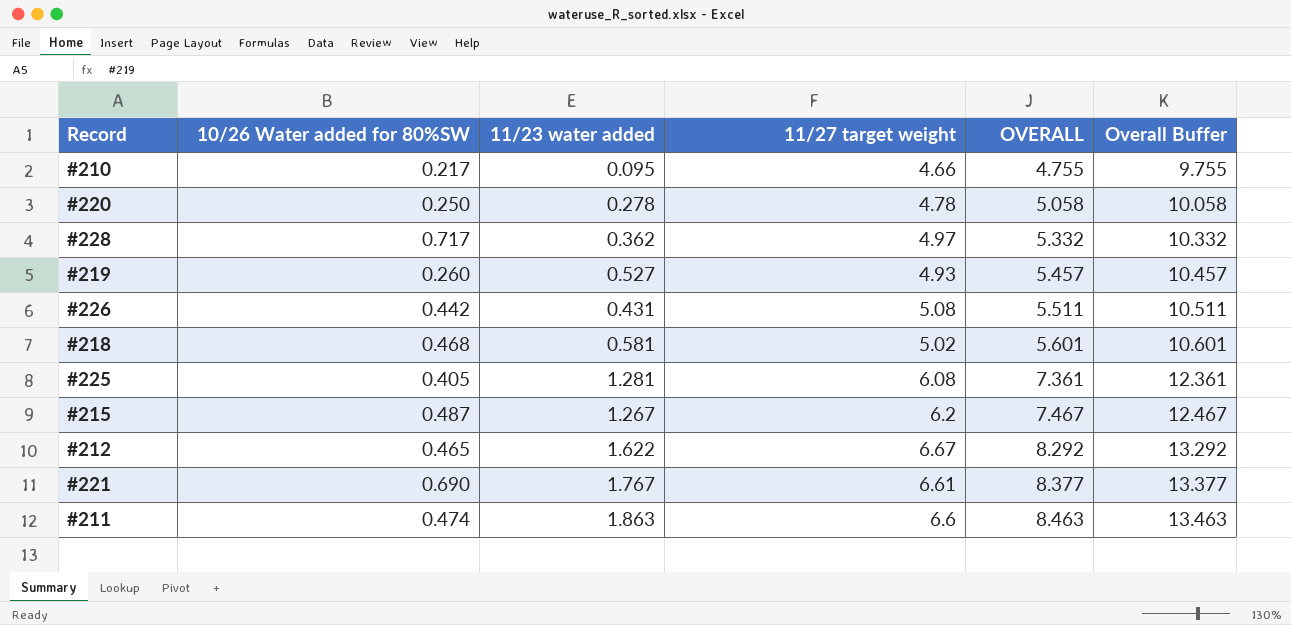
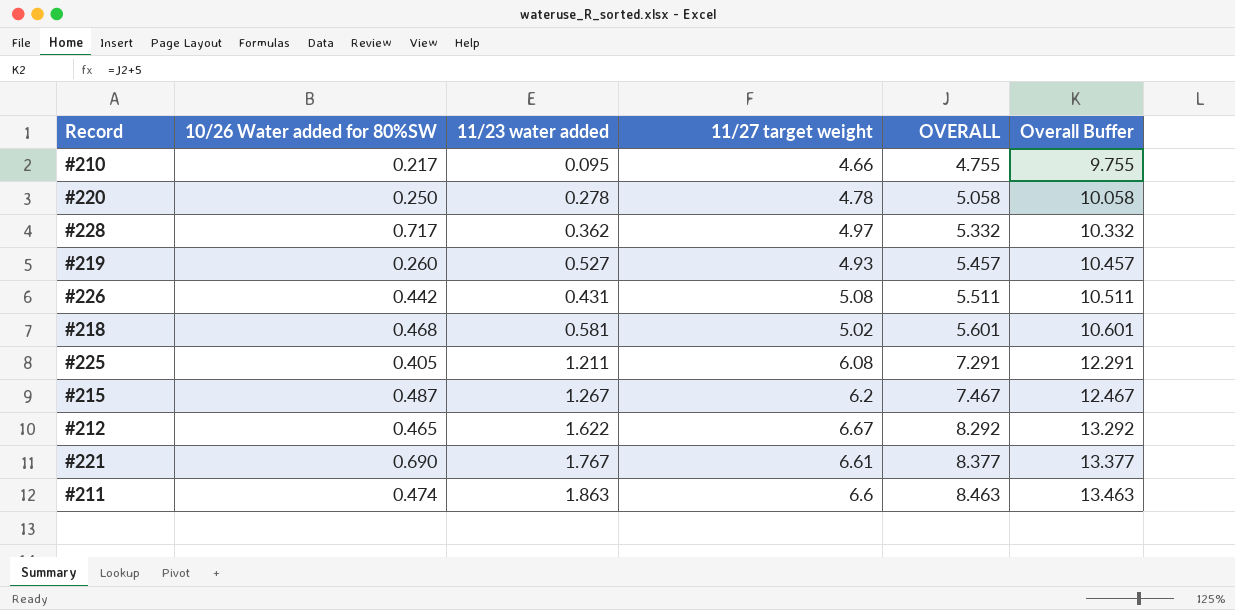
#225 | 11/23 water added: 1.281 -> 1.211
#225 | OVERALL: 7.361 -> 7.291
#225 | Overall Buffer: 12.361 -> 12.291

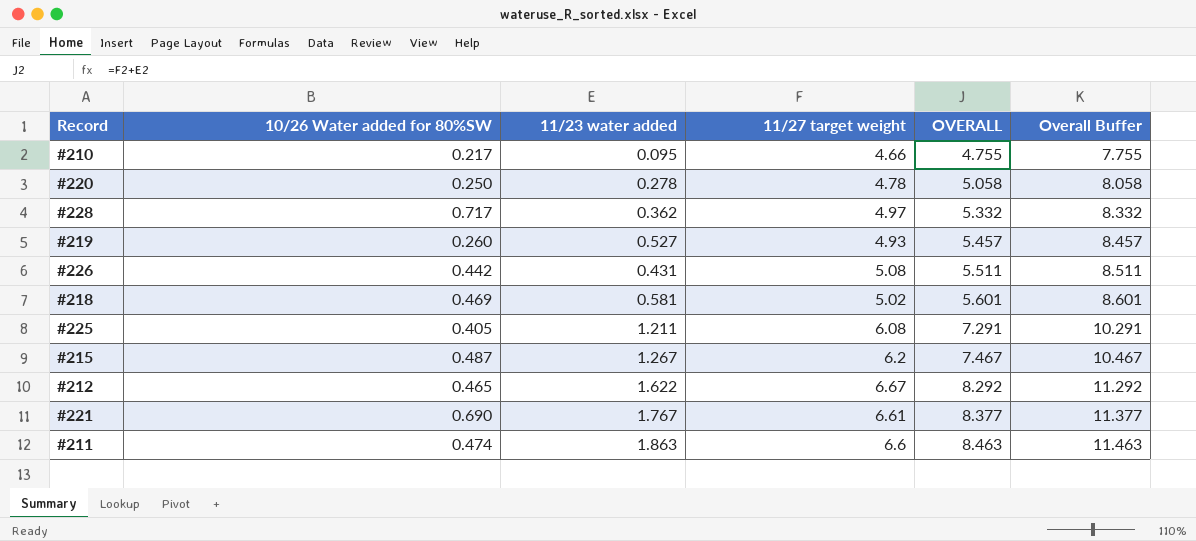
column Overall Buffer | formula: [OVERALL] + 5 -> [OVERALL] + 3
#218 | 10/26 Water added for 80%SW: 0.468 -> 0.469

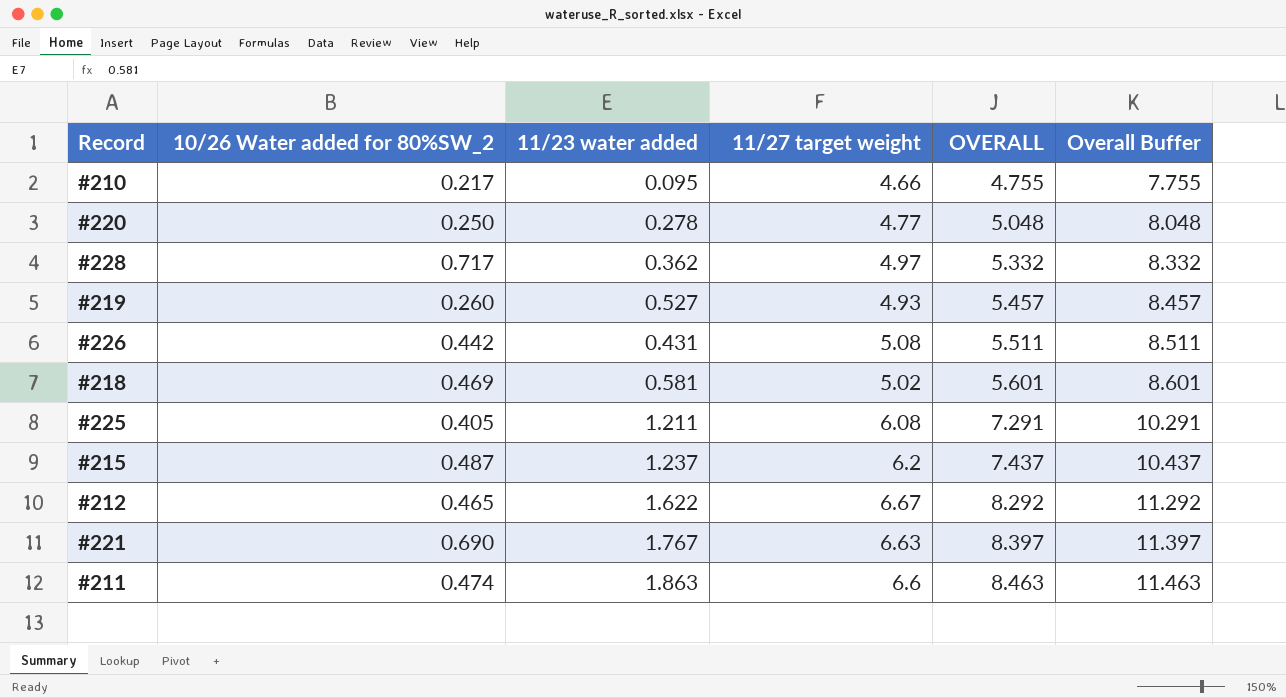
column name: 10/26 Water added for 80%SW -> 10/26 Water added for 80%SW_2
#220 | 11/27 target weight: 4.78 -> 4.77
#220 | OVERALL: 5.058 -> 5.048
#220 | Overall Buffer: 8.058 -> 8.048
#215 | 11/23 water added: 1.267 -> 1.237
#215 | OVERALL: 7.467 -> 7.437
#215 | Overall Buffer: 10.467 -> 10.437
#221 | 11/27 target weight: 6.61 -> 6.63
#221 | OVERALL: 8.377 -> 8.397
#221 | Overall Buffer: 11.377 -> 11.397

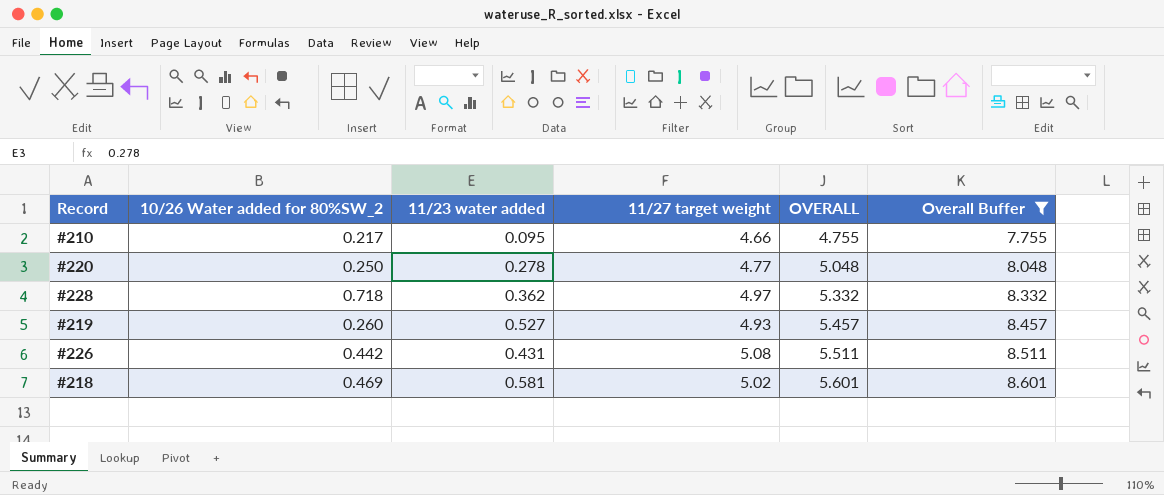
filter: none -> Overall Buffer <= 8.601
#228 | 10/26 Water added for 80%SW_2: 0.717 -> 0.718

